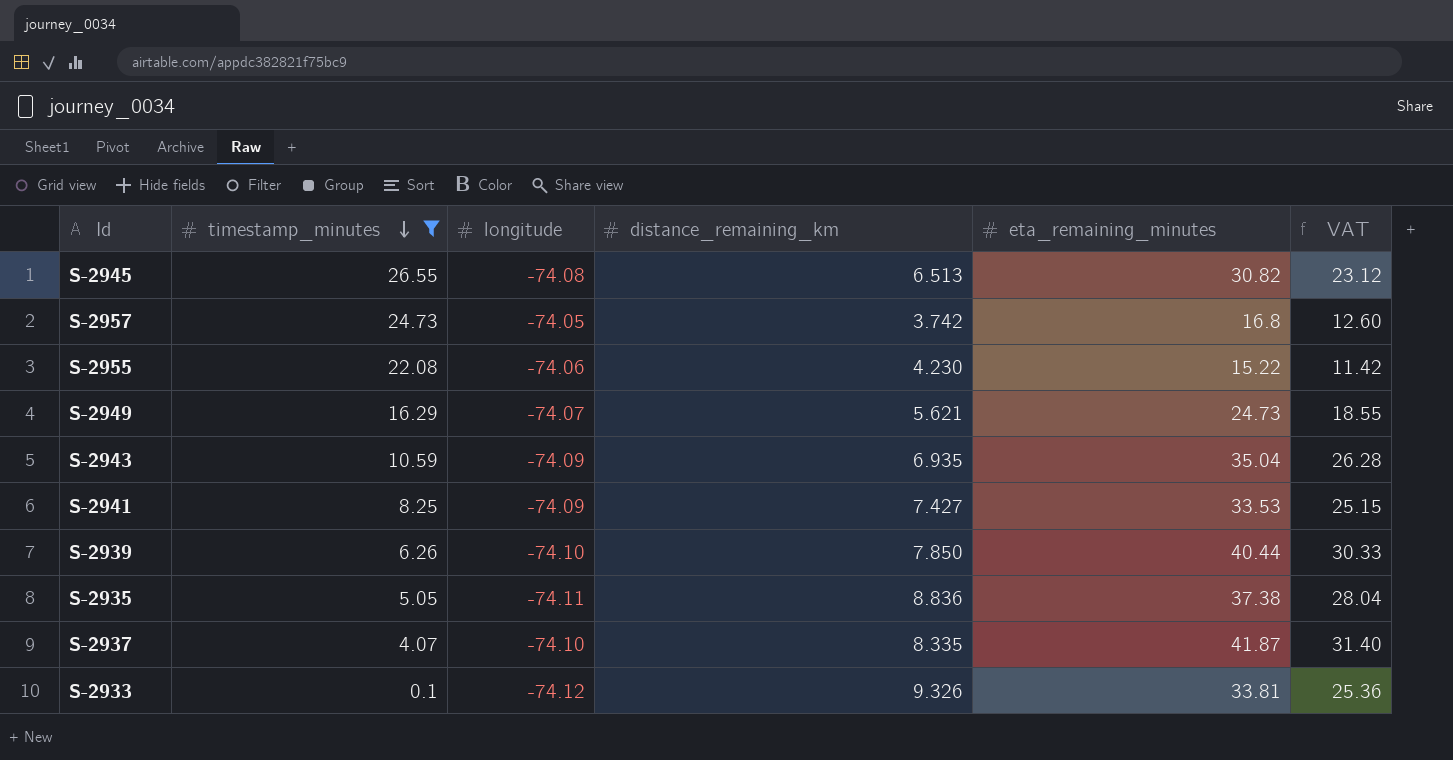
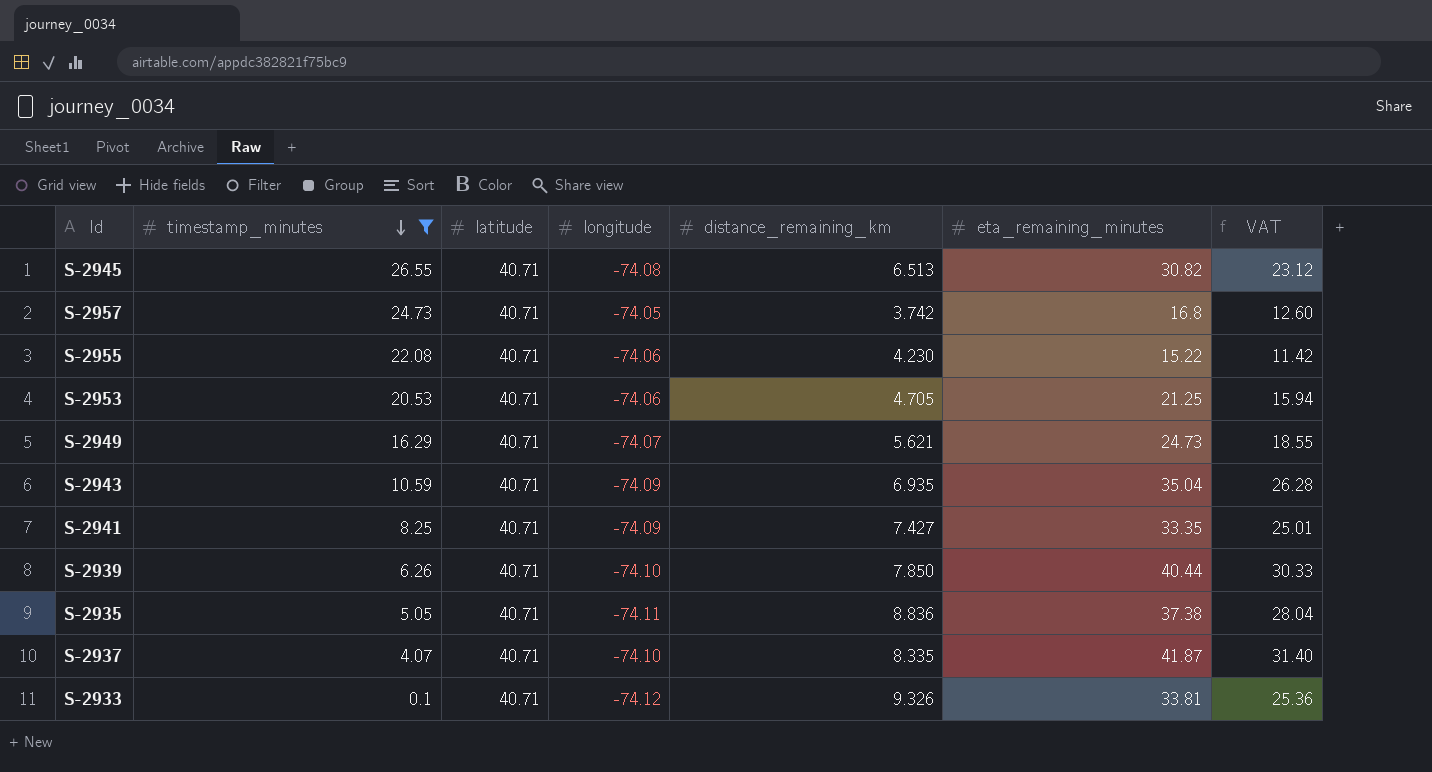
column latitude | position: none -> 3
row S-2953: none -> 20.53 | 40.71 | -74.06 | 4.705 | 21.25 | 15.94
S-2941 | eta_remaining_minutes: 33.53 -> 33.35
S-2941 | VAT: 25.15 -> 25.01

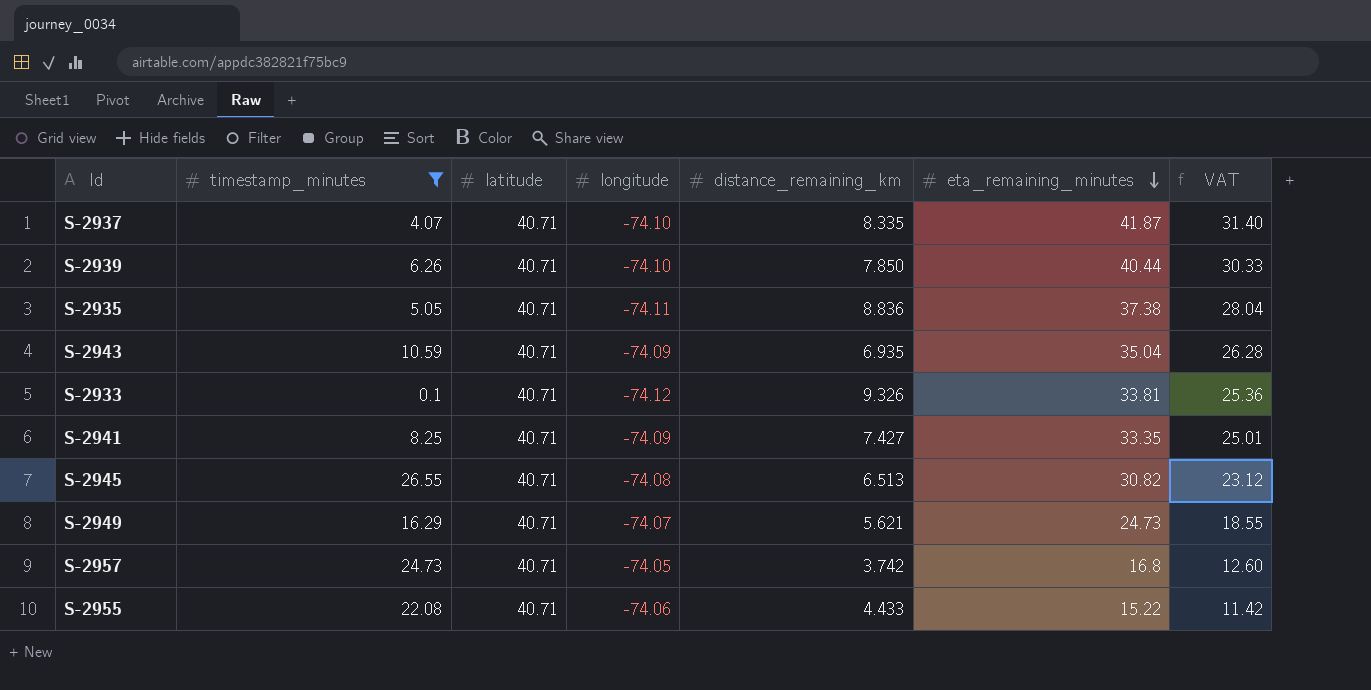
row order: timestamp_minutes descending -> eta_remaining_minutes descending
row S-2953: 20.53 | 40.71 | -74.06 | 4.705 | 21.25 | 15.94 -> none
S-2955 | distance_remaining_km: 4.230 -> 4.433

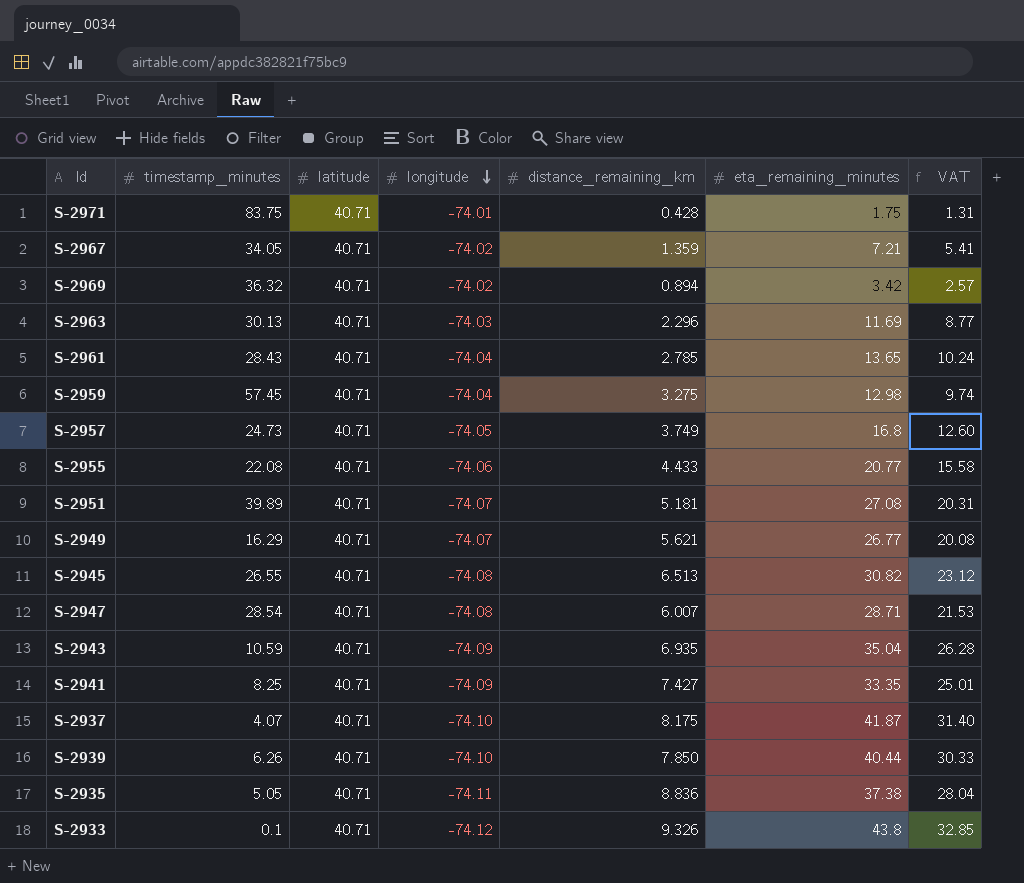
filter: timestamp_minutes <= 26.55 -> none
row order: eta_remaining_minutes descending -> longitude descending
S-2957 | distance_remaining_km: 3.742 -> 3.749
S-2955 | eta_remaining_minutes: 15.22 -> 20.77
S-2955 | VAT: 11.42 -> 15.58
S-2949 | eta_remaining_minutes: 24.73 -> 26.77
S-2949 | VAT: 18.55 -> 20.08
S-2937 | distance_remaining_km: 8.335 -> 8.175
S-2933 | eta_remaining_minutes: 33.81 -> 43.8
S-2933 | VAT: 25.36 -> 32.85

